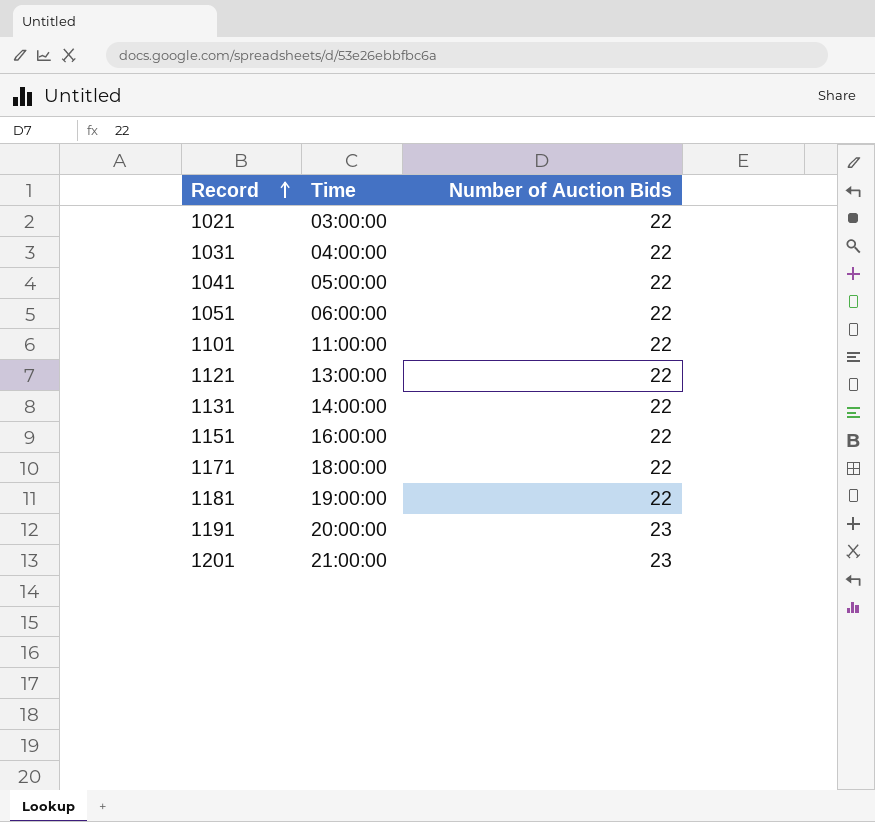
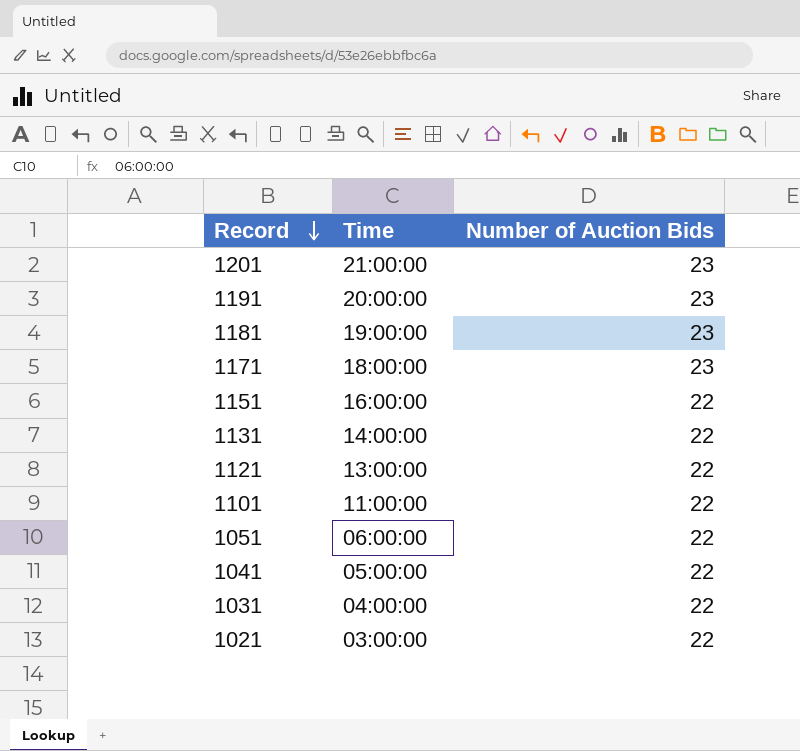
row order: Record ascending -> Record descending
1181 | Number of Auction Bids: 22 -> 23
1171 | Number of Auction Bids: 22 -> 23

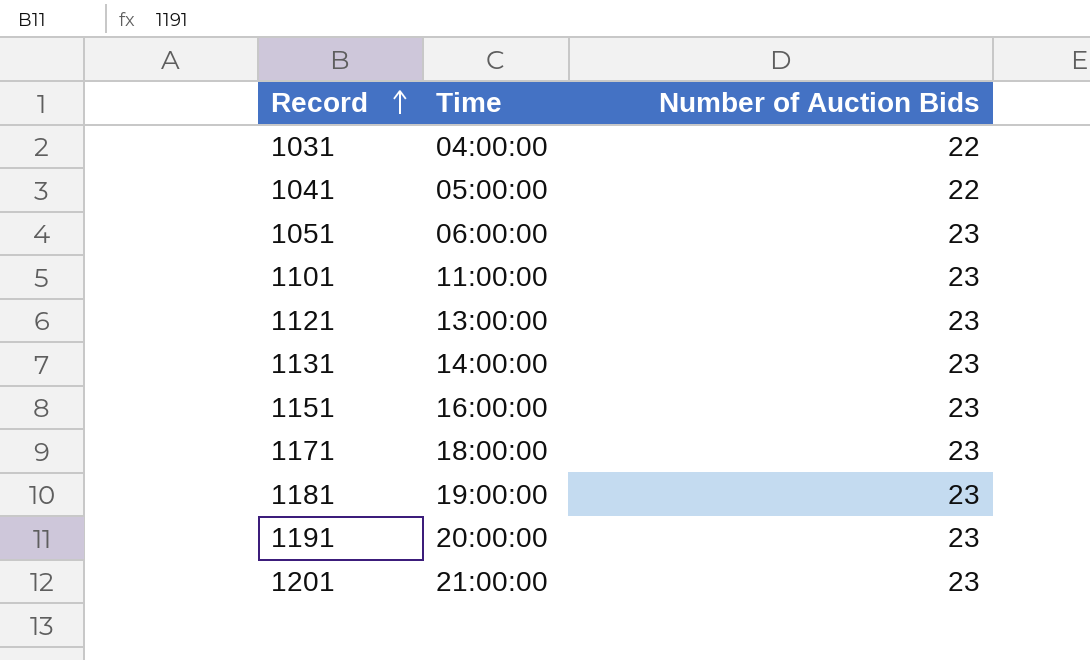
row order: Record descending -> Record ascending
row 1021: 03:00:00 | 22 -> none
1051 | Number of Auction Bids: 22 -> 23
1101 | Number of Auction Bids: 22 -> 23
1121 | Number of Auction Bids: 22 -> 23
1131 | Number of Auction Bids: 22 -> 23
1151 | Number of Auction Bids: 22 -> 23

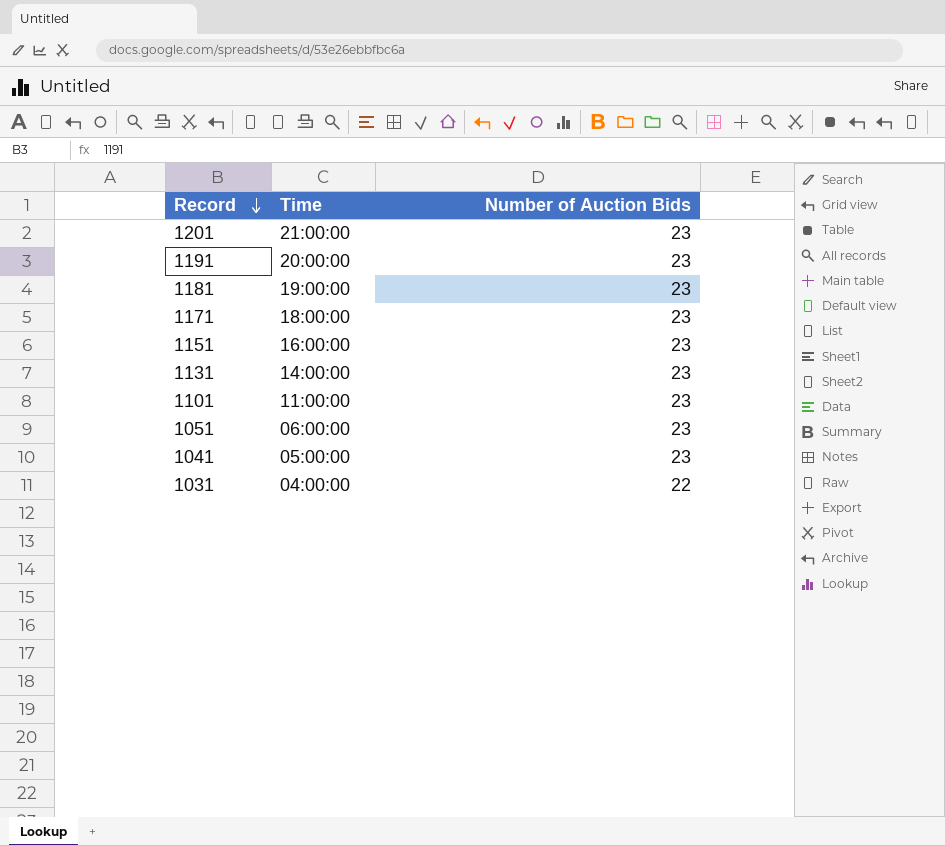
row order: Record ascending -> Record descending
row 1121: 13:00:00 | 23 -> none
1041 | Number of Auction Bids: 22 -> 23

